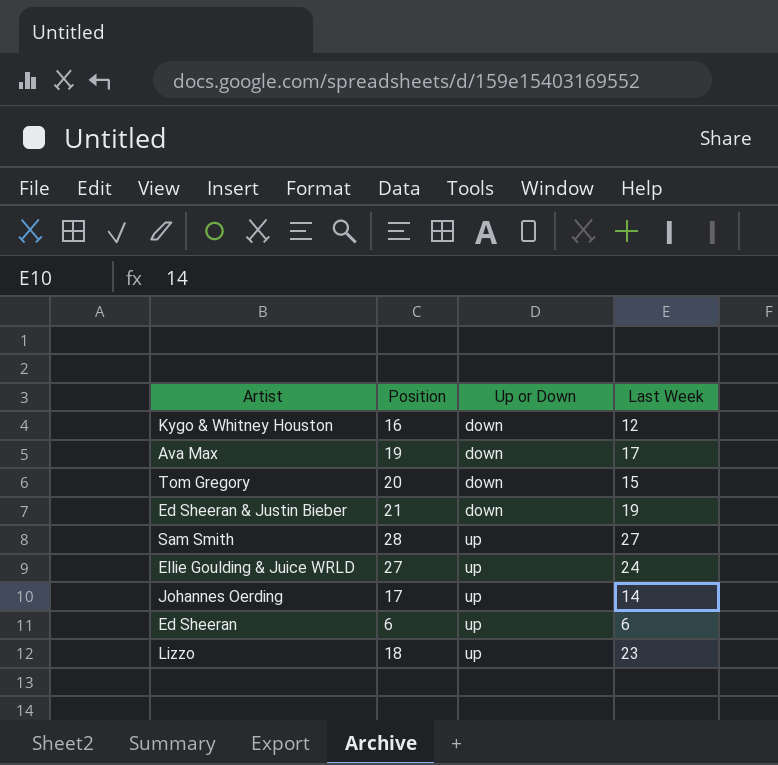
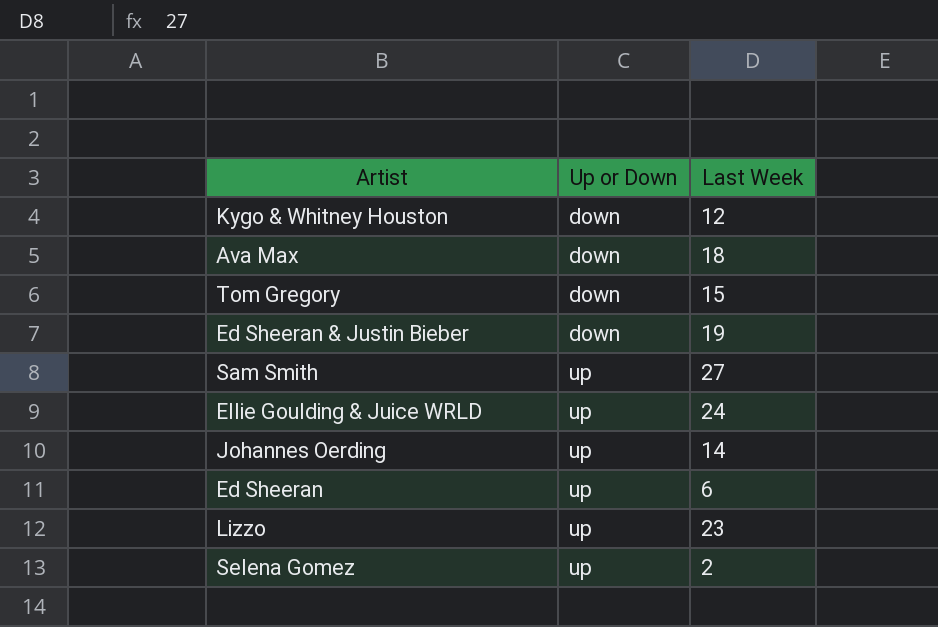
column Position | position: 2 -> none
Ava Max | Last Week: 17 -> 18
row Selena Gomez: none -> up | 2

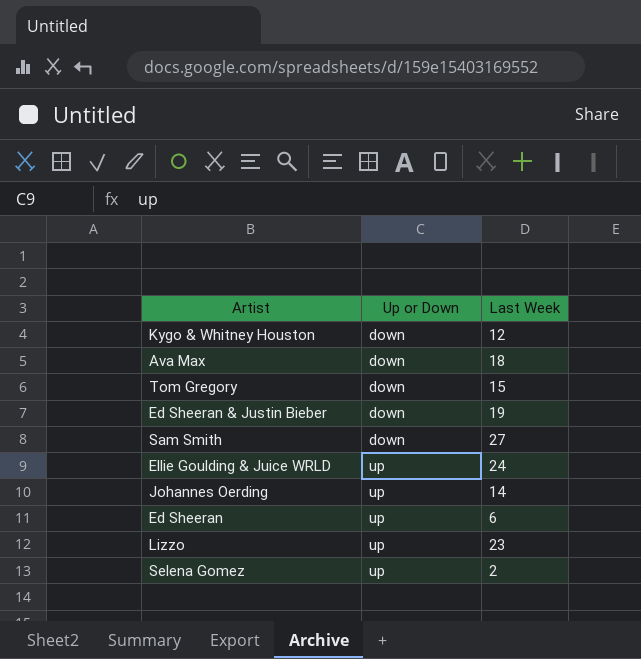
Sam Smith | Up or Down: up -> down

